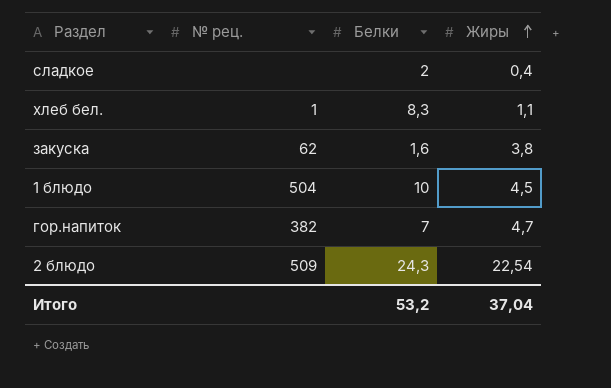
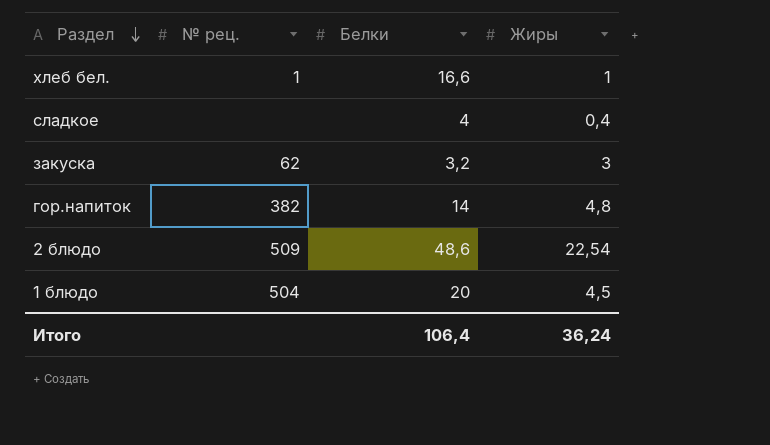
row order: Жиры ascending -> Раздел descending
хлеб бел. | Белки: 8,3 -> 16,6
хлеб бел. | Жиры: 1,1 -> 1
сладкое | Белки: 2 -> 4
закуска | Белки: 1,6 -> 3,2
закуска | Жиры: 3,8 -> 3
гор.напиток | Белки: 7 -> 14
гор.напиток | Жиры: 4,7 -> 4,8
2 блюдо | Белки: 24,3 -> 48,6
1 блюдо | Белки: 10 -> 20
Итого | Белки: 53,2 -> 106,4
Итого | Жиры: 37,04 -> 36,24

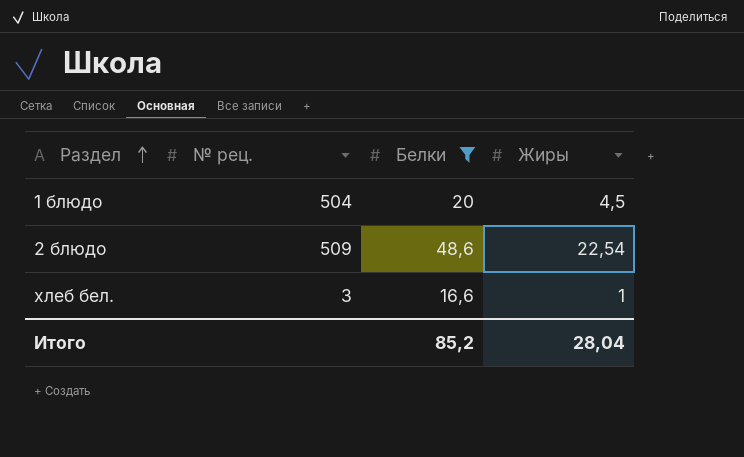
filter: none -> Белки >= 16,6
row order: Раздел descending -> Раздел ascending
хлеб бел. | № рец.: 1 -> 3
Итого | Белки: 106,4 -> 85,2
Итого | Жиры: 36,24 -> 28,04

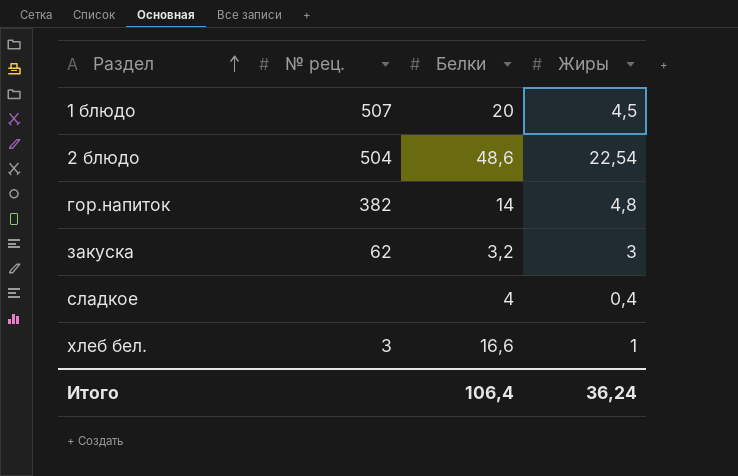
filter: Белки >= 16,6 -> none
1 блюдо | № рец.: 504 -> 507
2 блюдо | № рец.: 509 -> 504
Итого | Белки: 85,2 -> 106,4
Итого | Жиры: 28,04 -> 36,24

